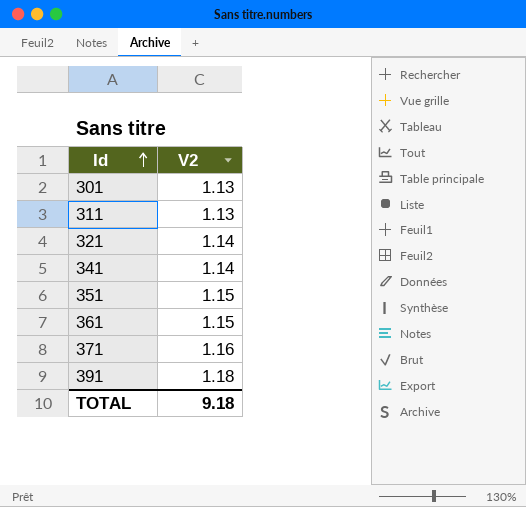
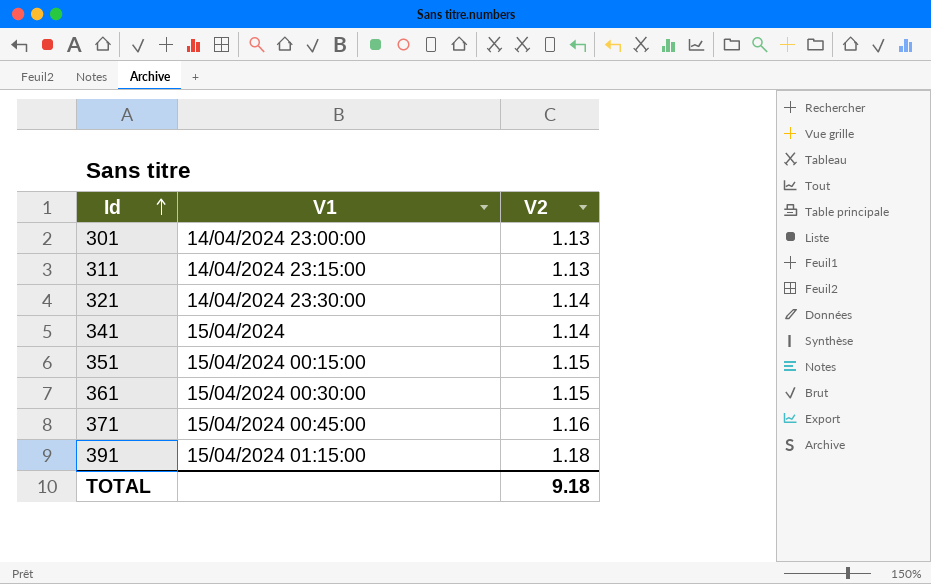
column V1 | position: none -> 2

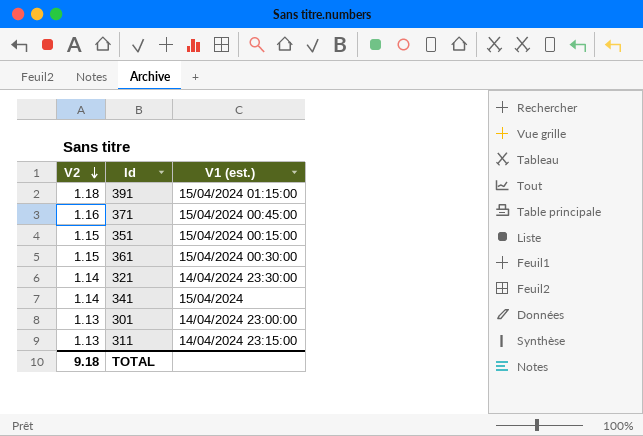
row order: Id ascending -> V2 descending
column V2 | position: 3 -> 1
column name: V1 -> V1 (est.)

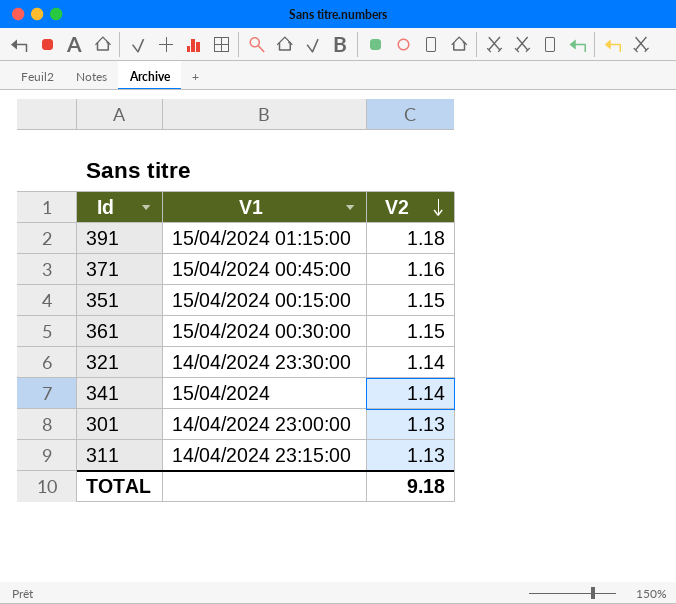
column name: V1 (est.) -> V1
column V2 | position: 1 -> 3

